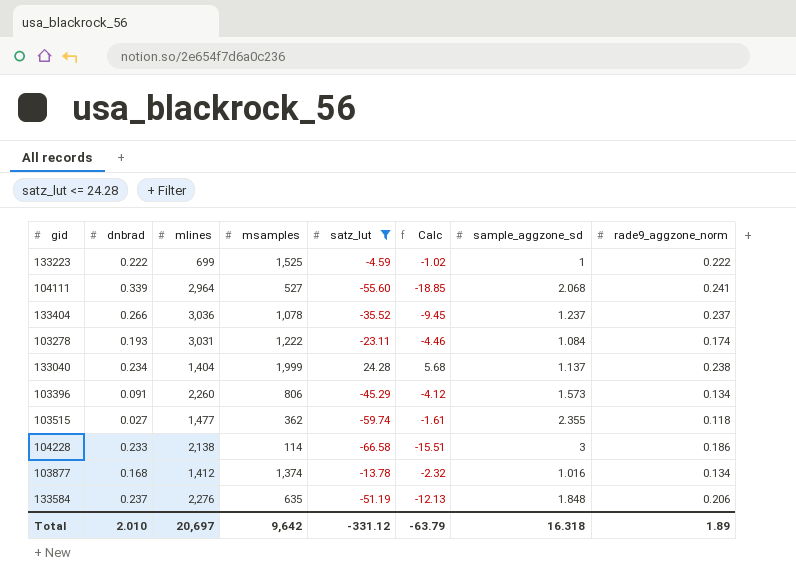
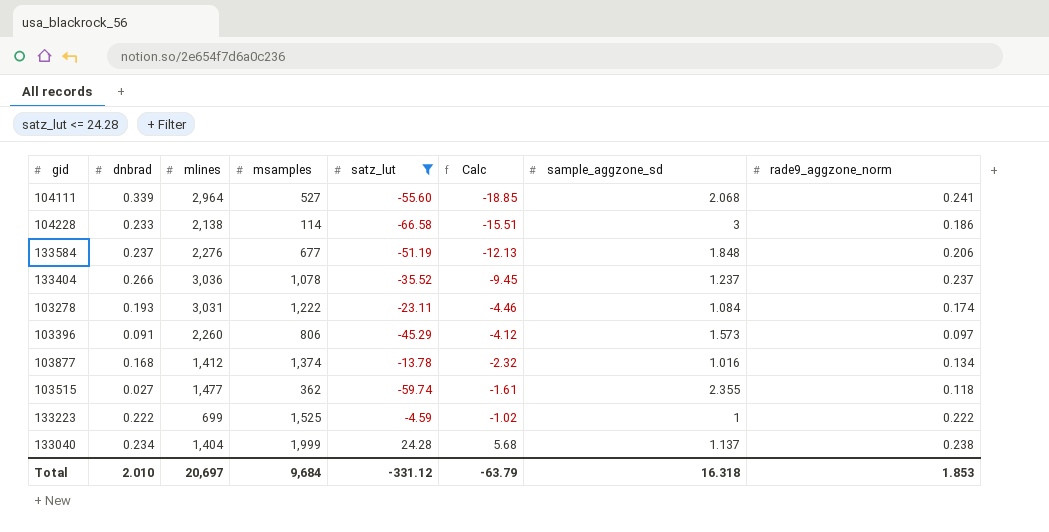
row order: none -> Calc ascending
133584 | msamples: 635 -> 677
103396 | rade9_aggzone_norm: 0.134 -> 0.097
Total | msamples: 9,642 -> 9,684
Total | rade9_aggzone_norm: 1.89 -> 1.853

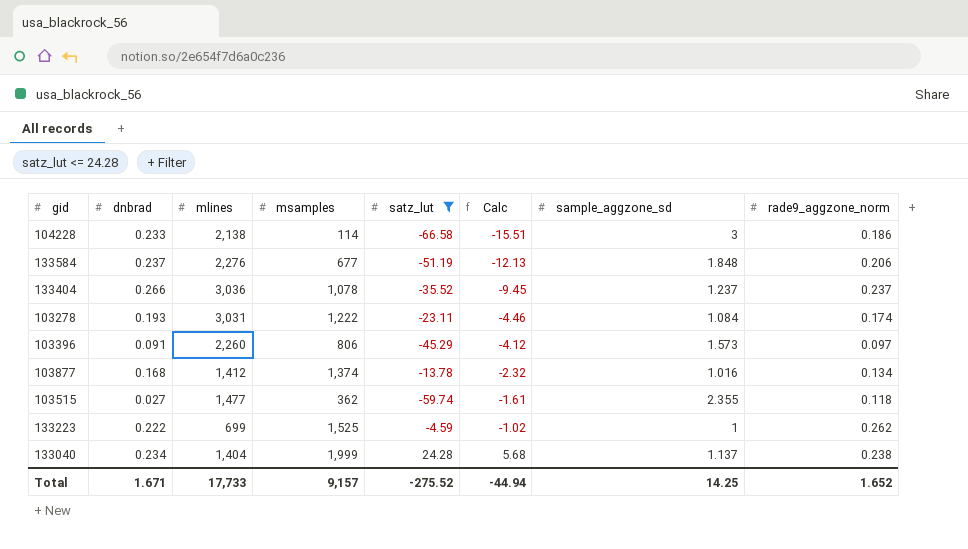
row 104111: 0.339 | 2,964 | 527 | -55.60 | -18.85 | 2.068 | 0.241 -> none
133223 | rade9_aggzone_norm: 0.222 -> 0.262
Total | dnbrad: 2.010 -> 1.671
Total | mlines: 20,697 -> 17,733
Total | msamples: 9,684 -> 9,157
Total | satz_lut: -331.12 -> -275.52
Total | Calc: -63.79 -> -44.94
Total | sample_aggzone_sd: 16.318 -> 14.25
Total | rade9_aggzone_norm: 1.853 -> 1.652

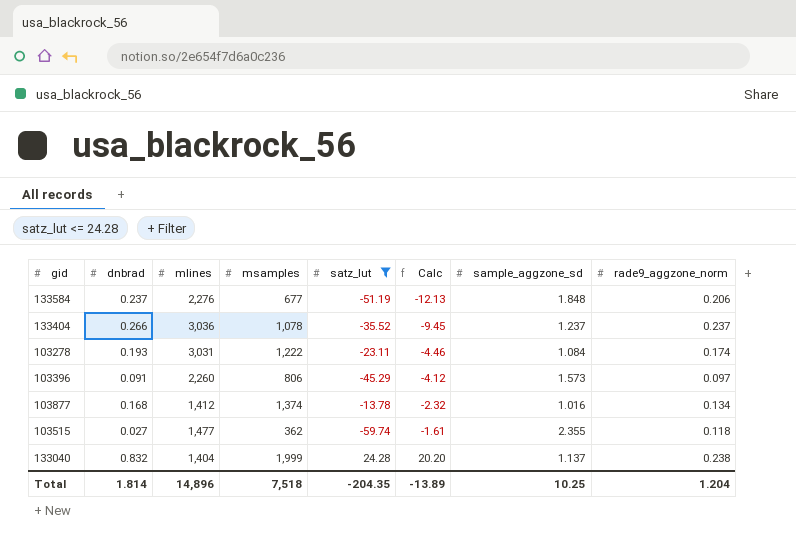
row 104228: 0.233 | 2,138 | 114 | -66.58 | -15.51 | 3 | 0.186 -> none
row 133223: 0.222 | 699 | 1,525 | -4.59 | -1.02 | 1 | 0.262 -> none
133040 | dnbrad: 0.234 -> 0.832
133040 | Calc: 5.68 -> 20.20
Total | dnbrad: 1.671 -> 1.814
Total | mlines: 17,733 -> 14,896
Total | msamples: 9,157 -> 7,518
Total | satz_lut: -275.52 -> -204.35
Total | Calc: -44.94 -> -13.89
Total | sample_aggzone_sd: 14.25 -> 10.25
Total | rade9_aggzone_norm: 1.652 -> 1.204

